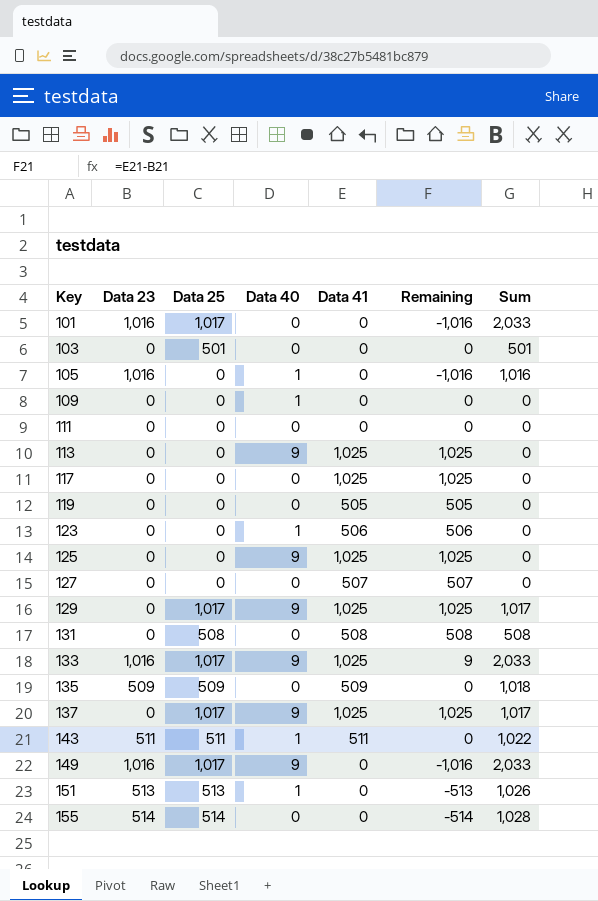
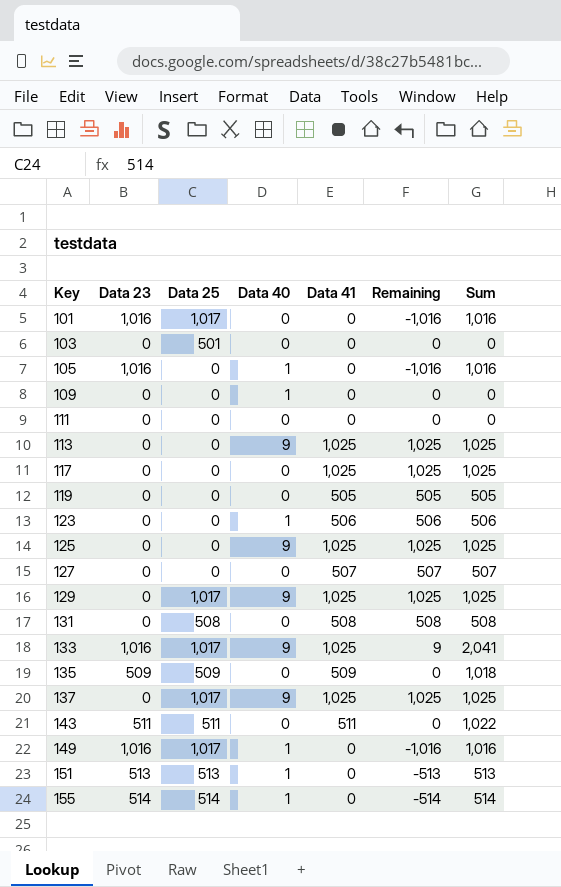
column Sum | formula: [Data 23] + [Data 25] -> [Data 23] + [Data 41]
143 | Data 40: 1 -> 0
149 | Data 40: 9 -> 1
155 | Data 40: 0 -> 1

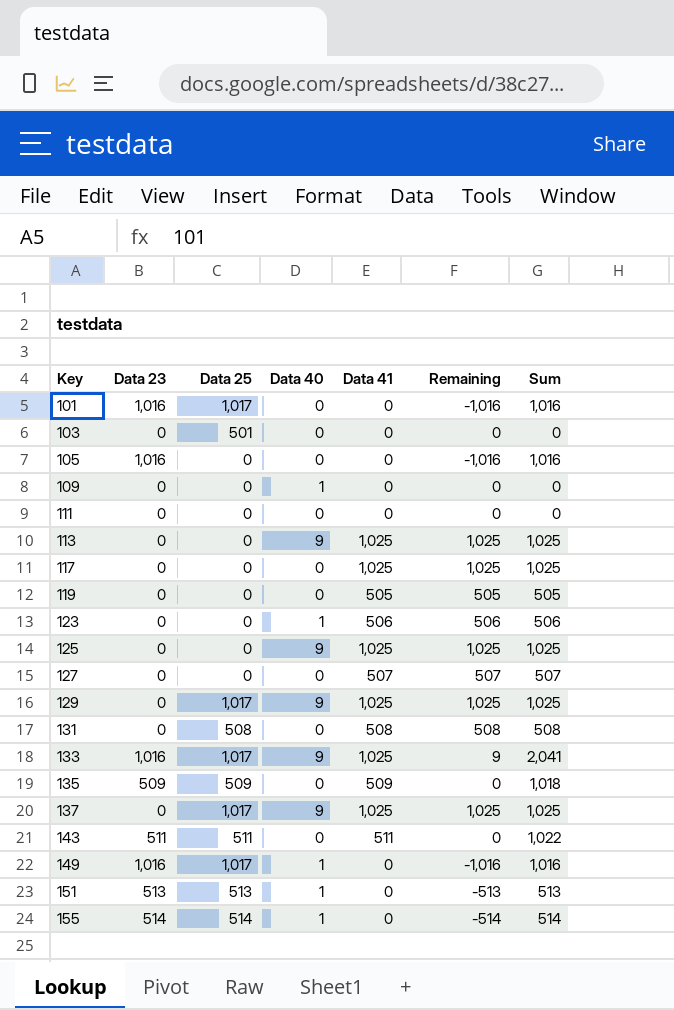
105 | Data 40: 1 -> 0

